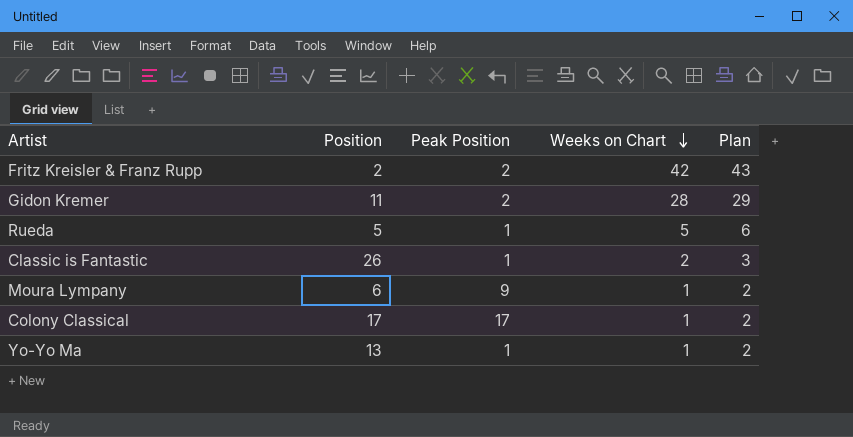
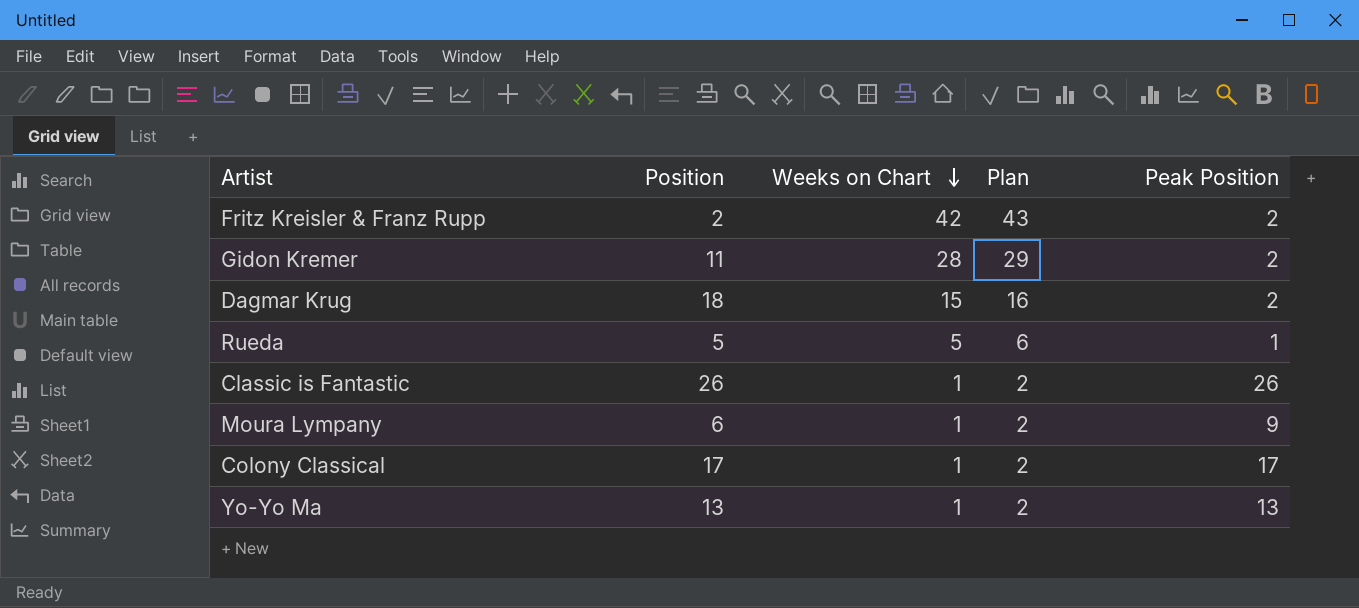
column Peak Position | position: 3 -> 5
row Dagmar Krug: none -> 18 | 15 | 16 | 2
Classic is Fantastic | Weeks on Chart: 2 -> 1
Classic is Fantastic | Plan: 3 -> 2
Classic is Fantastic | Peak Position: 1 -> 26
Yo-Yo Ma | Peak Position: 1 -> 13

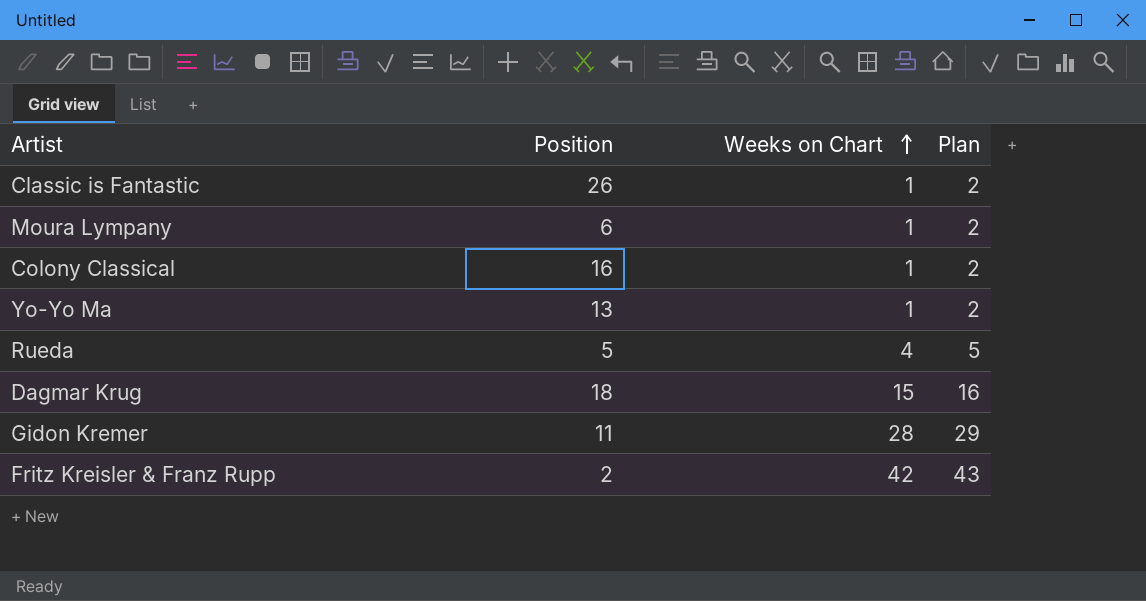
row order: Weeks on Chart descending -> Weeks on Chart ascending
column Peak Position | position: 5 -> none
Colony Classical | Position: 17 -> 16
Rueda | Weeks on Chart: 5 -> 4
Rueda | Plan: 6 -> 5

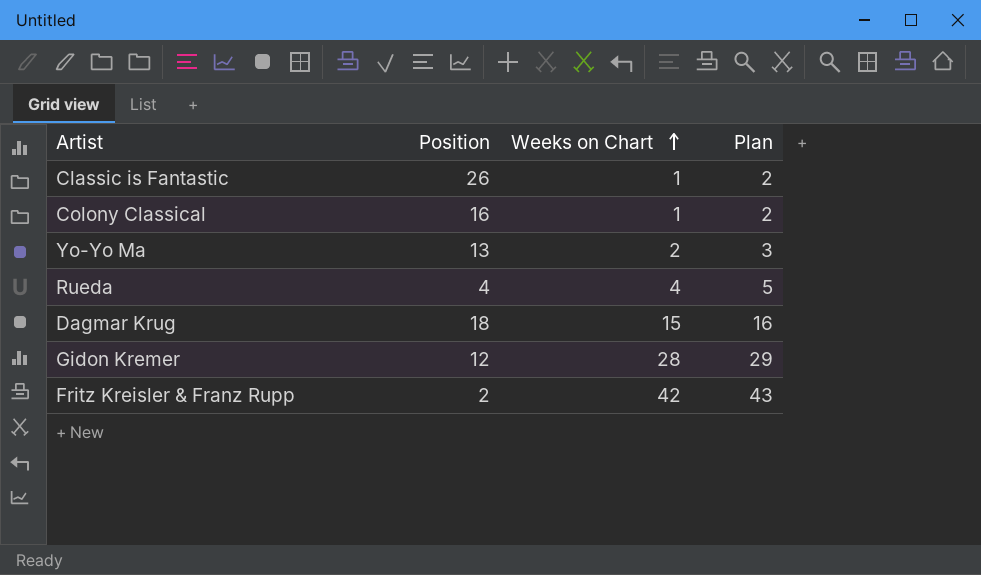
row Moura Lympany: 6 | 1 | 2 -> none
Yo-Yo Ma | Weeks on Chart: 1 -> 2
Yo-Yo Ma | Plan: 2 -> 3
Rueda | Position: 5 -> 4
Gidon Kremer | Position: 11 -> 12

